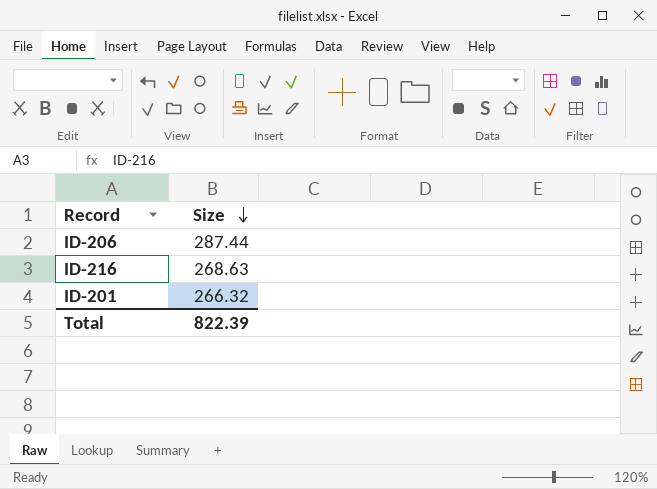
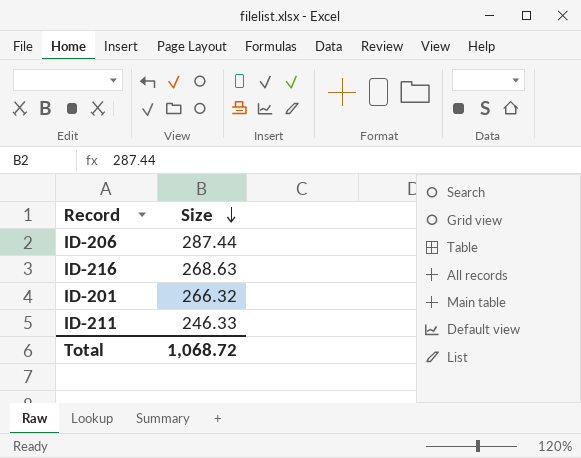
row ID-211: none -> 246.33
Total | Size: 822.39 -> 1,068.72

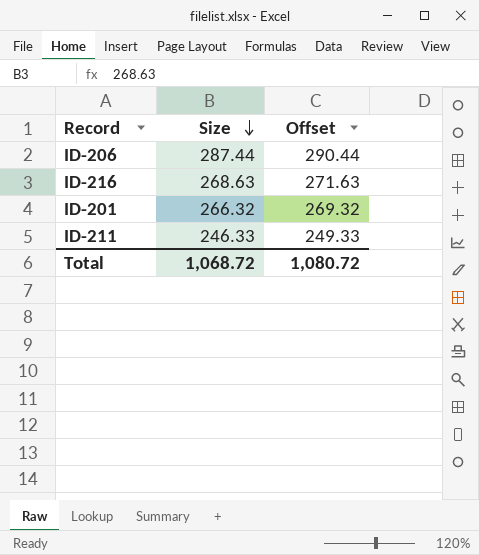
column Offset | formula: none -> [Size] + 3

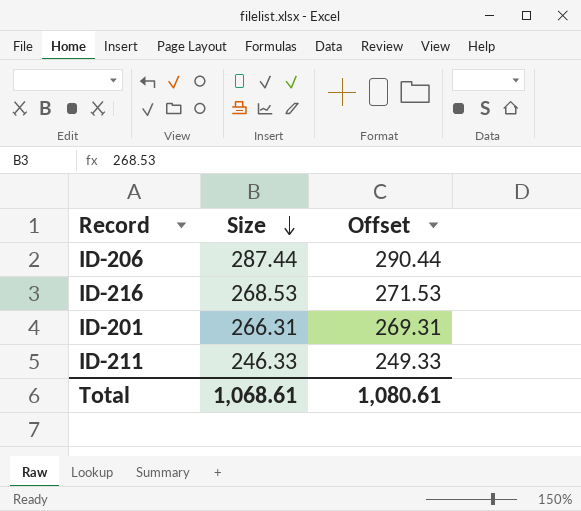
ID-216 | Size: 268.63 -> 268.53
ID-216 | Offset: 271.63 -> 271.53
ID-201 | Size: 266.32 -> 266.31
ID-201 | Offset: 269.32 -> 269.31
Total | Size: 1,068.72 -> 1,068.61
Total | Offset: 1,080.72 -> 1,080.61

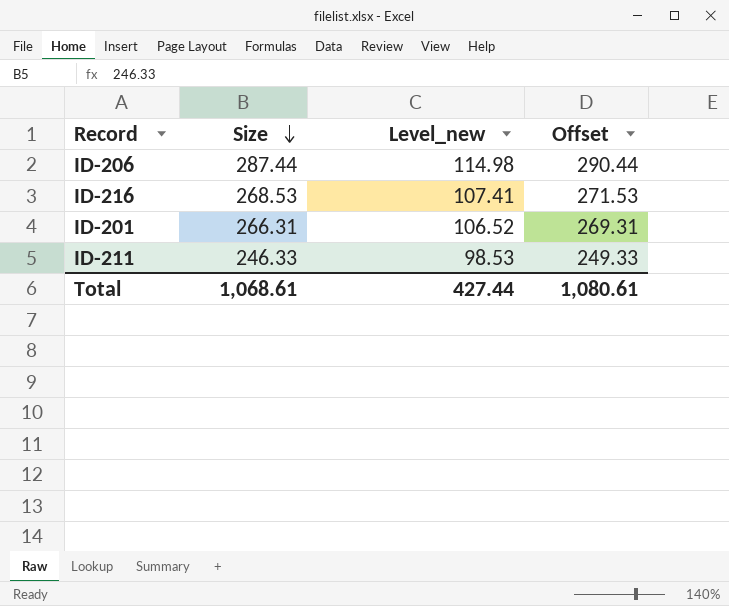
column Level_new | formula: none -> [Size] * 0.4

